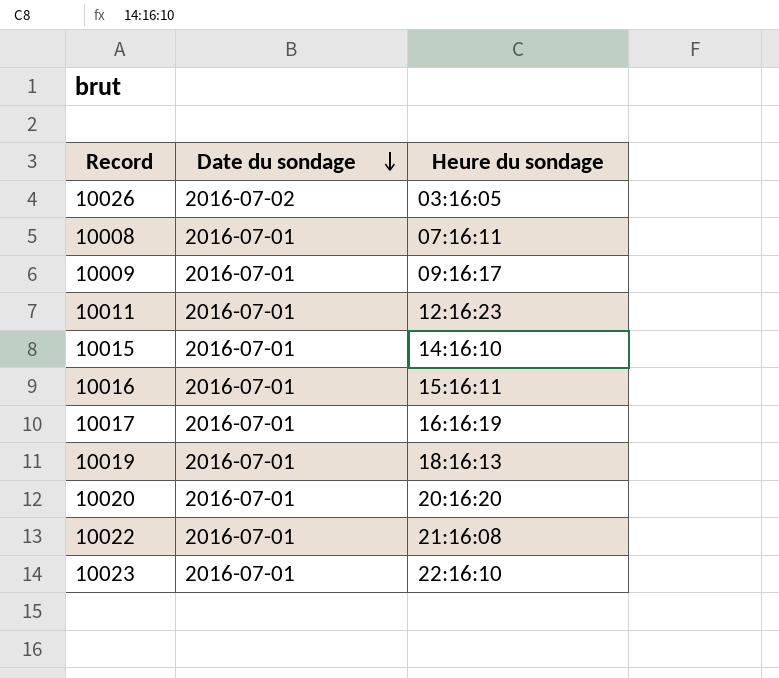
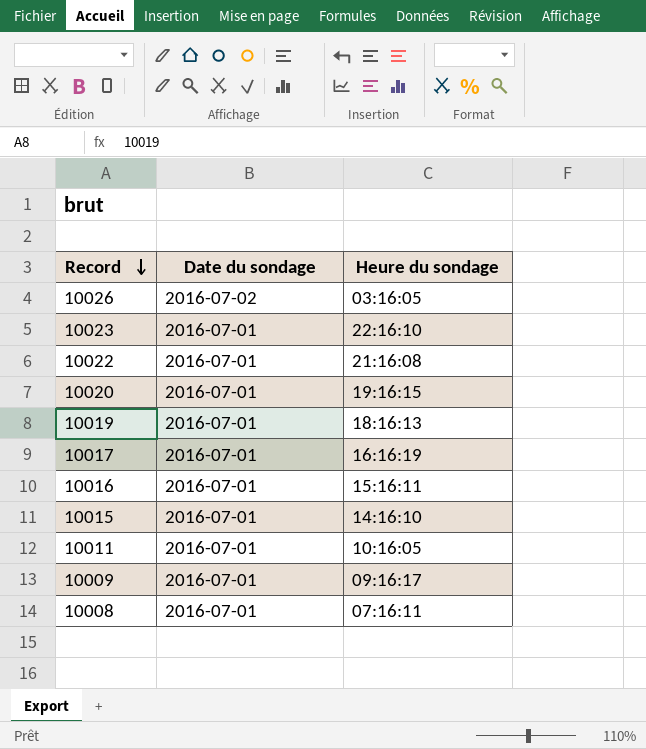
row order: Date du sondage descending -> Record descending
10020 | Heure du sondage: 20:16:20 -> 19:16:15
10011 | Heure du sondage: 12:16:23 -> 10:16:05

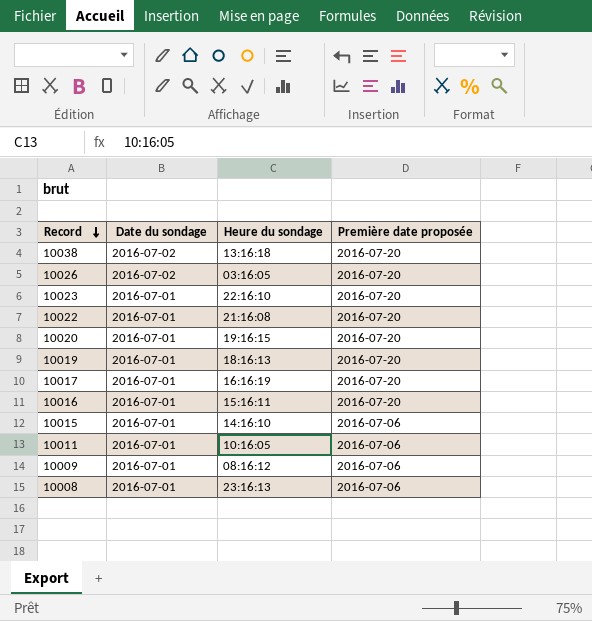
column Première date proposée | position: none -> 4
row 10038: none -> 2016-07-02 | 13:16:18 | 2016-07-20
10009 | Heure du sondage: 09:16:17 -> 08:16:12
10008 | Heure du sondage: 07:16:11 -> 23:16:13

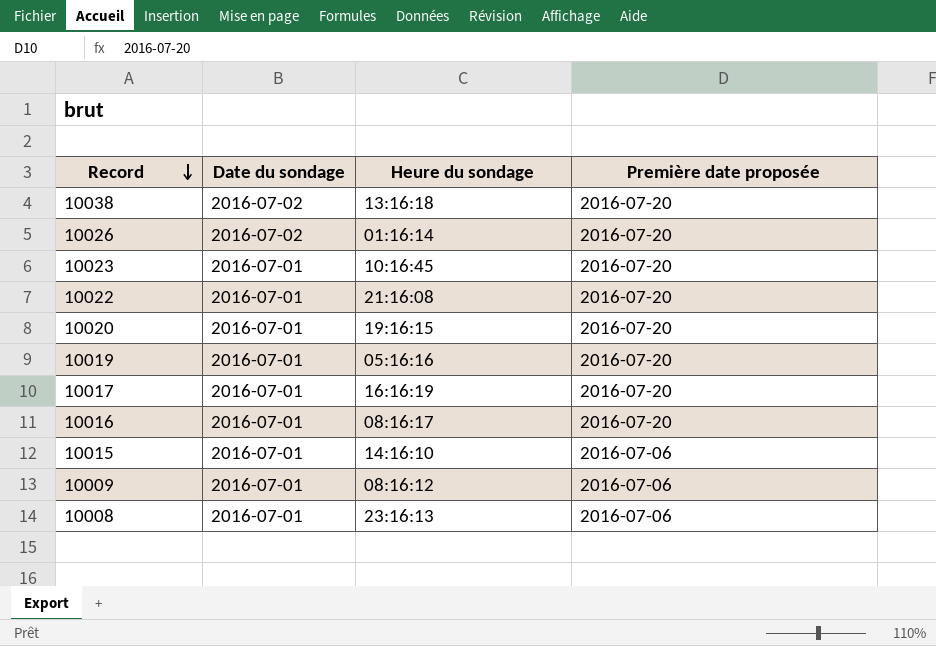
row 10011: 2016-07-01 | 10:16:05 | 2016-07-06 -> none
10026 | Heure du sondage: 03:16:05 -> 01:16:14
10023 | Heure du sondage: 22:16:10 -> 10:16:45
10019 | Heure du sondage: 18:16:13 -> 05:16:16
10016 | Heure du sondage: 15:16:11 -> 08:16:17

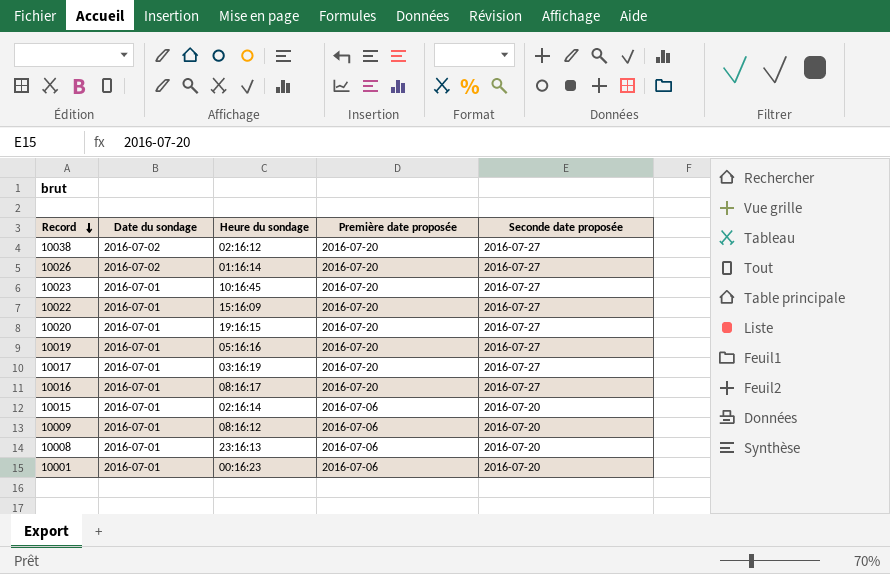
column Seconde date proposée | position: none -> 5
10038 | Heure du sondage: 13:16:18 -> 02:16:12
10022 | Heure du sondage: 21:16:08 -> 15:16:09
10017 | Heure du sondage: 16:16:19 -> 03:16:19
10015 | Heure du sondage: 14:16:10 -> 02:16:14
row 10001: none -> 2016-07-01 | 00:16:23 | 2016-07-06 | 2016-07-20

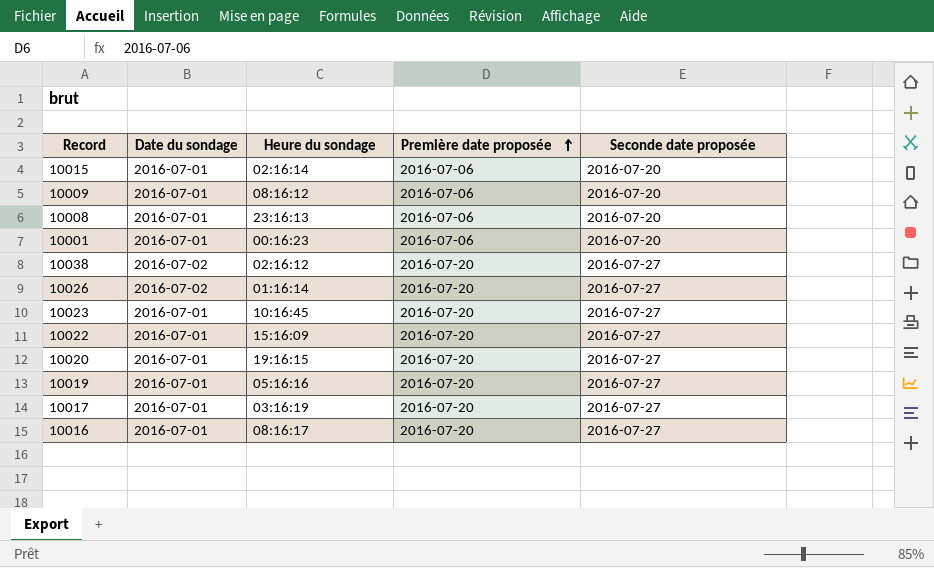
row order: Record descending -> Première date proposée ascending

